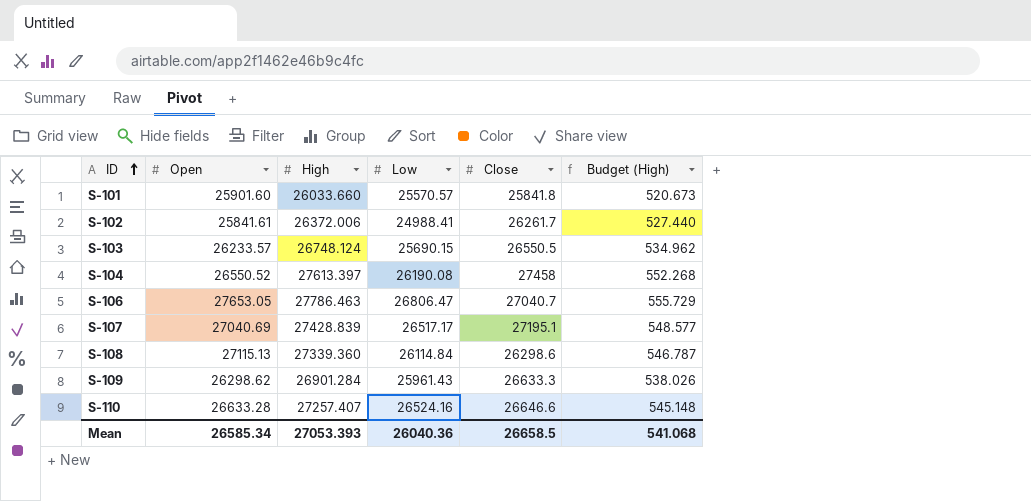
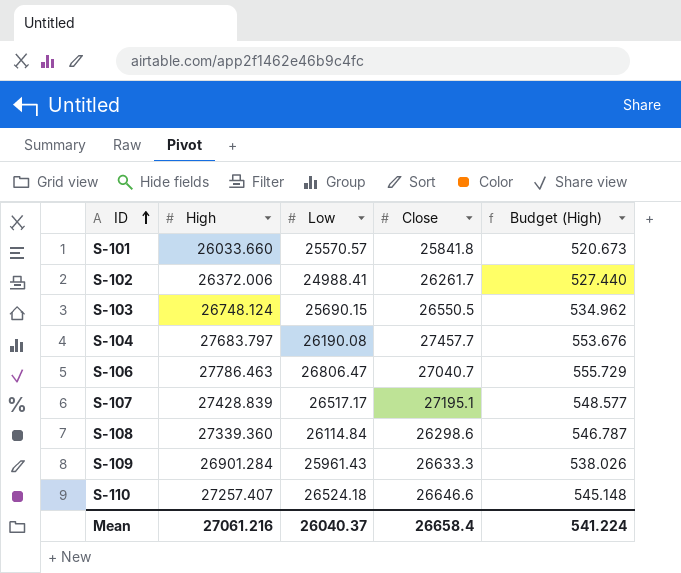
column Open | position: 2 -> none
S-104 | High: 27613.397 -> 27683.797
S-104 | Close: 27458 -> 27457.7
S-104 | Budget (High): 552.268 -> 553.676
S-110 | Low: 26524.16 -> 26524.18
Mean | High: 27053.393 -> 27061.216
Mean | Low: 26040.36 -> 26040.37
Mean | Close: 26658.5 -> 26658.4
Mean | Budget (High): 541.068 -> 541.224

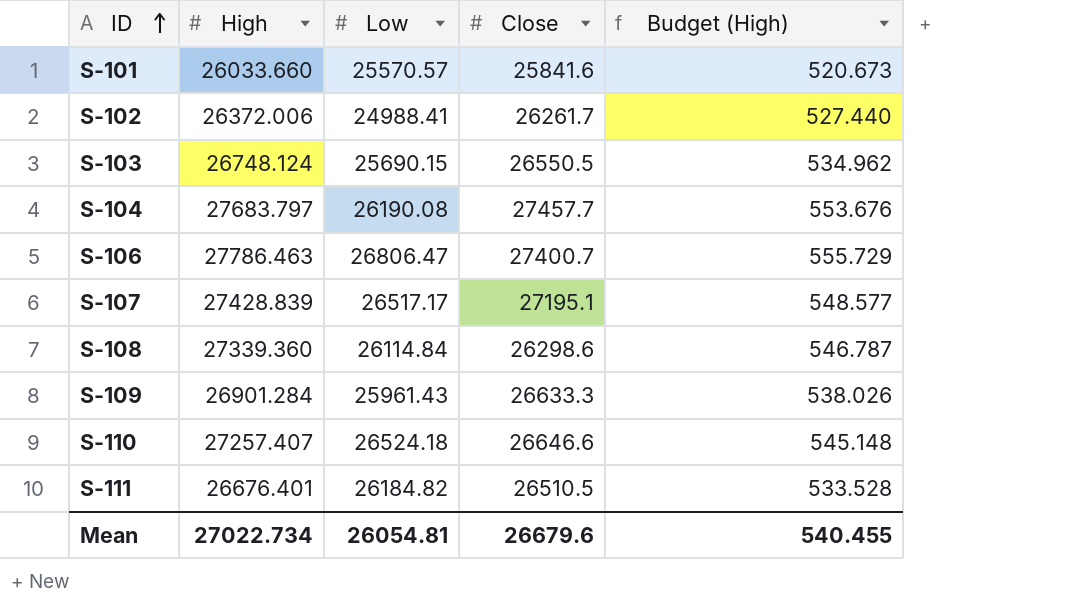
S-101 | Close: 25841.8 -> 25841.6
S-106 | Close: 27040.7 -> 27400.7
row S-111: none -> 26676.401 | 26184.82 | 26510.5 | 533.528
Mean | High: 27061.216 -> 27022.734
Mean | Low: 26040.37 -> 26054.81
Mean | Close: 26658.4 -> 26679.6
Mean | Budget (High): 541.224 -> 540.455

